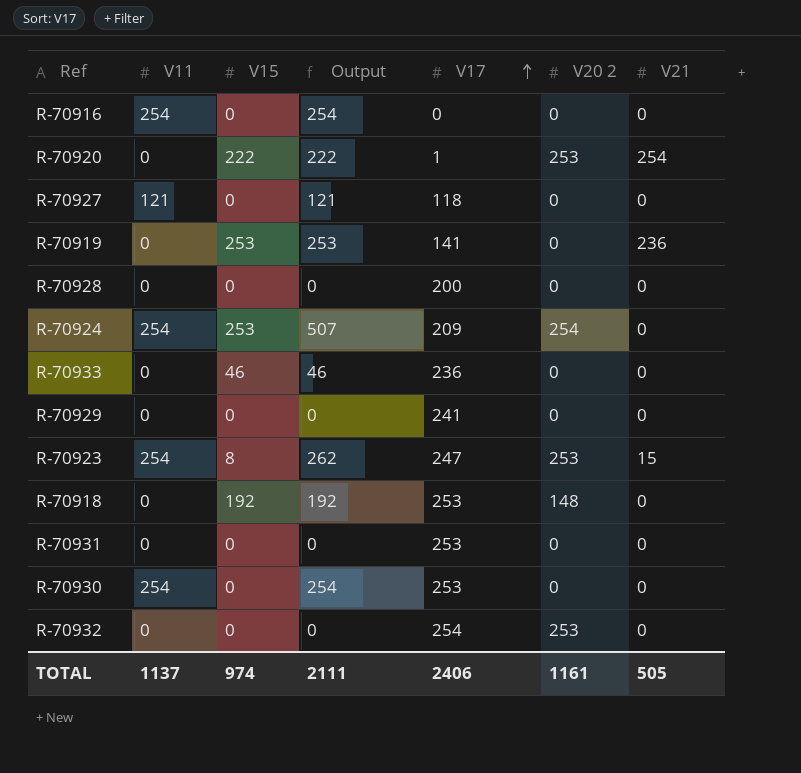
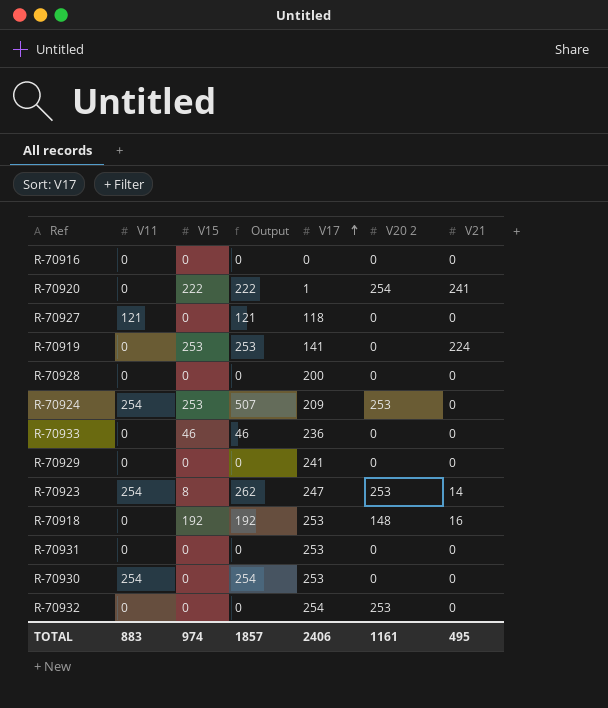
R-70916 | V11: 254 -> 0
R-70916 | Output: 254 -> 0
R-70920 | V20 2: 253 -> 254
R-70920 | V21: 254 -> 241
R-70919 | V21: 236 -> 224
R-70924 | V20 2: 254 -> 253
R-70923 | V21: 15 -> 14
R-70918 | V21: 0 -> 16
TOTAL | V11: 1137 -> 883
TOTAL | Output: 2111 -> 1857
TOTAL | V21: 505 -> 495

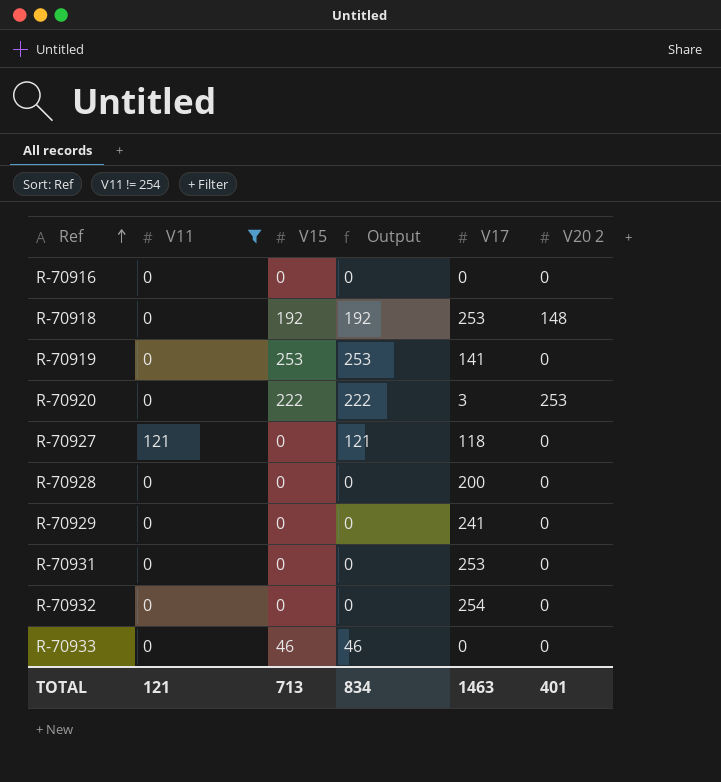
filter: none -> V11 != 254
row order: V17 ascending -> Ref ascending
column V21 | position: 7 -> none
R-70920 | V17: 1 -> 3
R-70920 | V20 2: 254 -> 253
R-70932 | V20 2: 253 -> 0
R-70933 | V17: 236 -> 0
TOTAL | V11: 883 -> 121
TOTAL | V15: 974 -> 713
TOTAL | Output: 1857 -> 834
TOTAL | V17: 2406 -> 1463
TOTAL | V20 2: 1161 -> 401

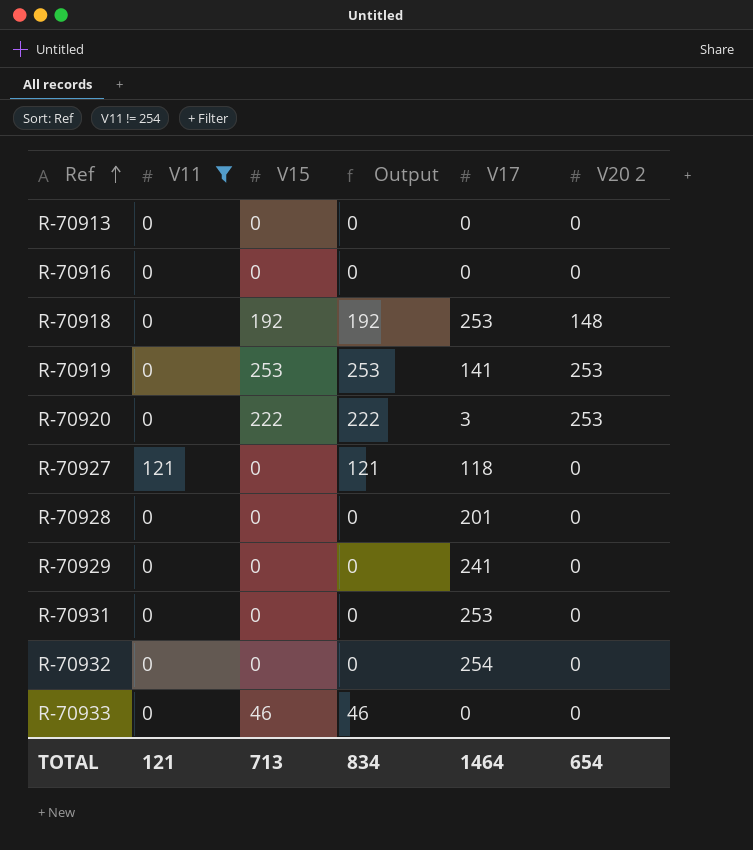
row R-70913: none -> 0 | 0 | 0 | 0 | 0
R-70919 | V20 2: 0 -> 253
R-70928 | V17: 200 -> 201
TOTAL | V17: 1463 -> 1464
TOTAL | V20 2: 401 -> 654

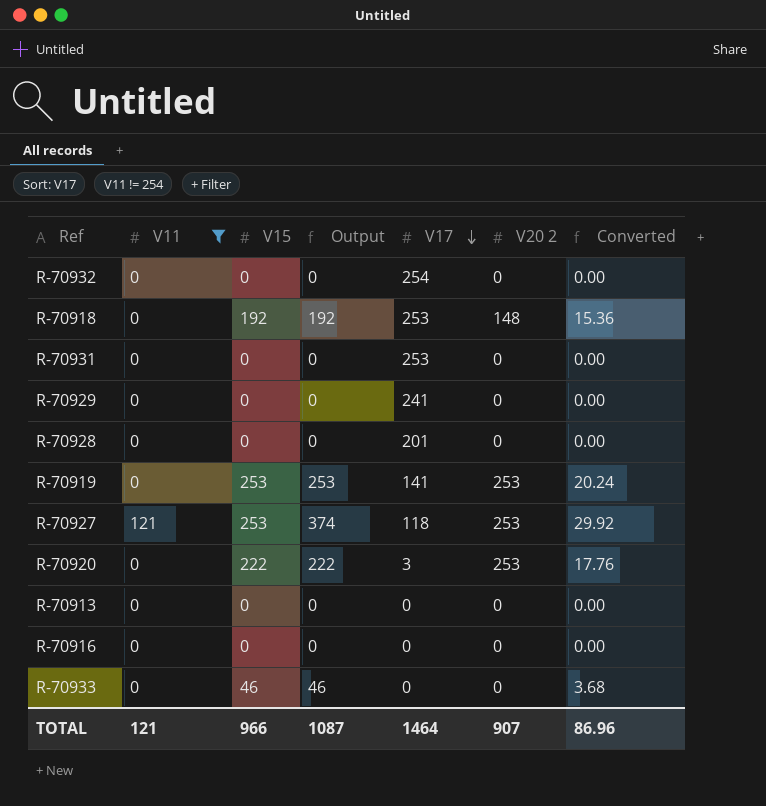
row order: Ref ascending -> V17 descending
column Converted | formula: none -> [Output] * 0.08
R-70927 | V15: 0 -> 253
R-70927 | Output: 121 -> 374
R-70927 | V20 2: 0 -> 253
TOTAL | V15: 713 -> 966
TOTAL | Output: 834 -> 1087
TOTAL | V20 2: 654 -> 907

